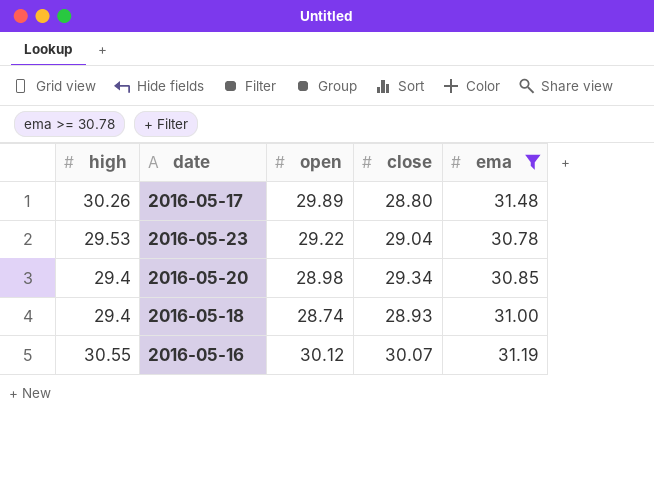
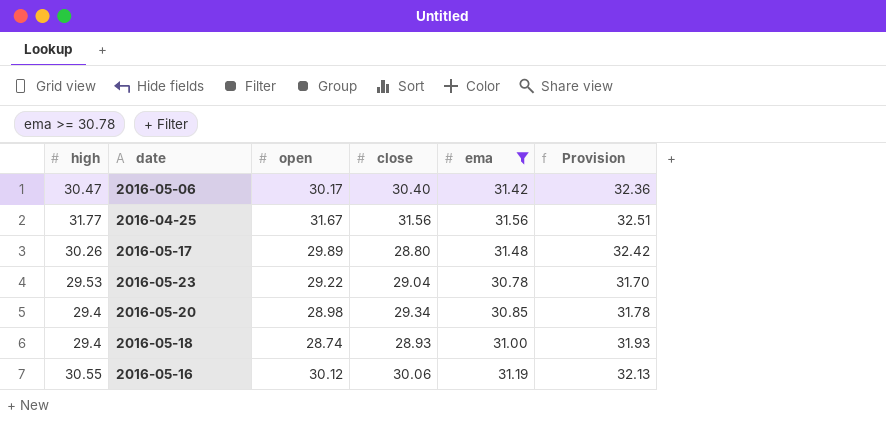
column Provision | formula: none -> [ema] * 1.03
row 2016-05-06: none -> 30.47 | 30.17 | 30.40 | 31.42 | 32.36
row 2016-04-25: none -> 31.77 | 31.67 | 31.56 | 31.56 | 32.51
2016-05-16 | close: 30.07 -> 30.06

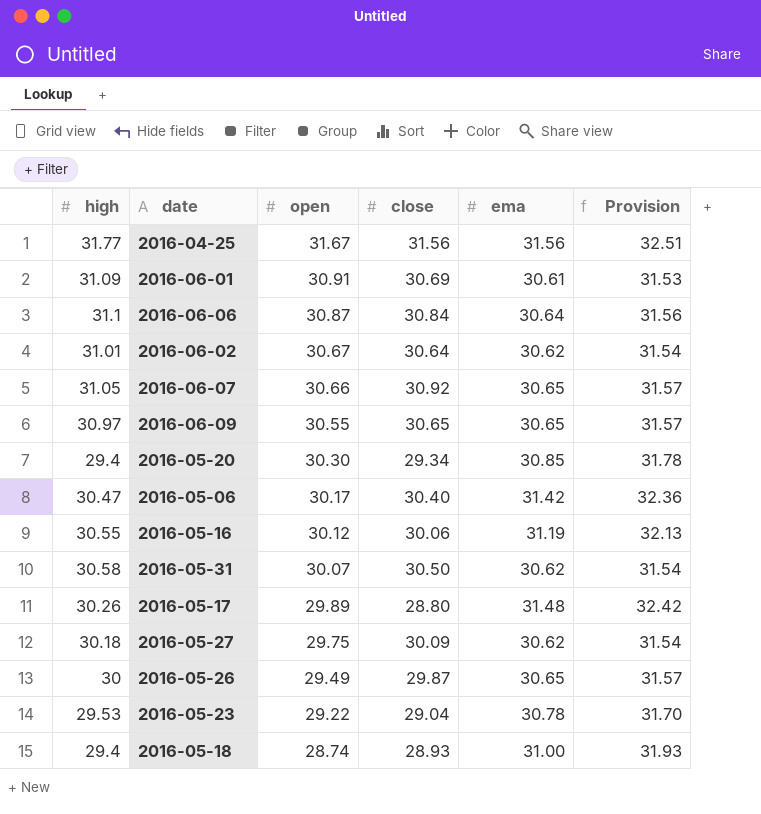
filter: ema >= 30.78 -> none
row order: none -> open descending
2016-05-20 | open: 28.98 -> 30.30

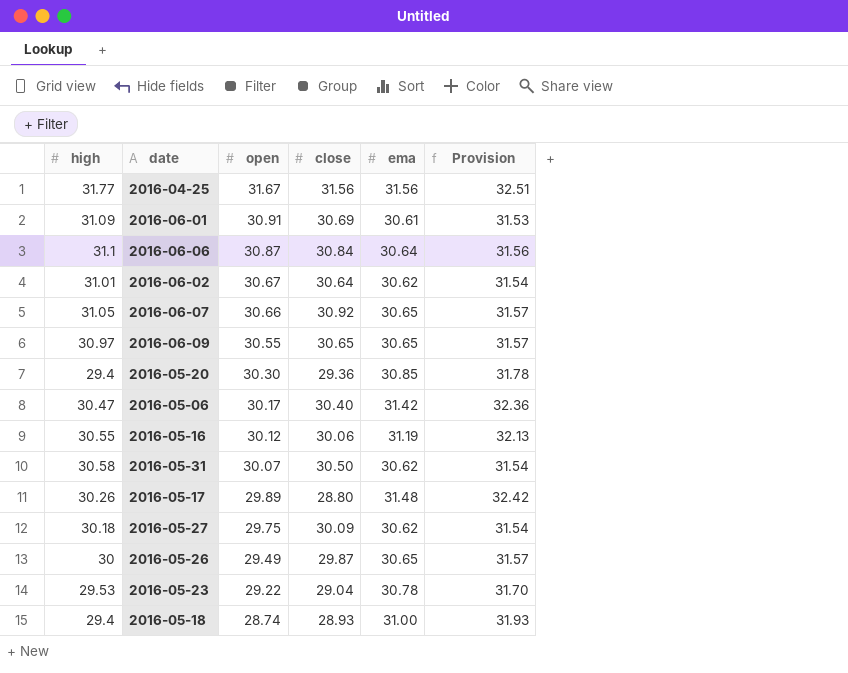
2016-05-20 | close: 29.34 -> 29.36

